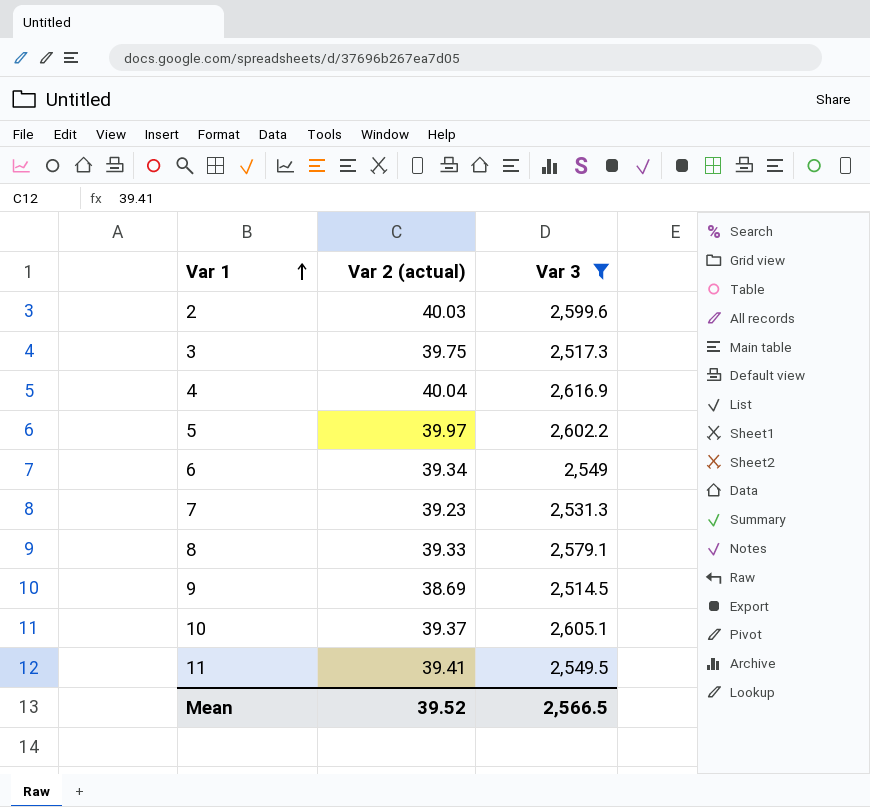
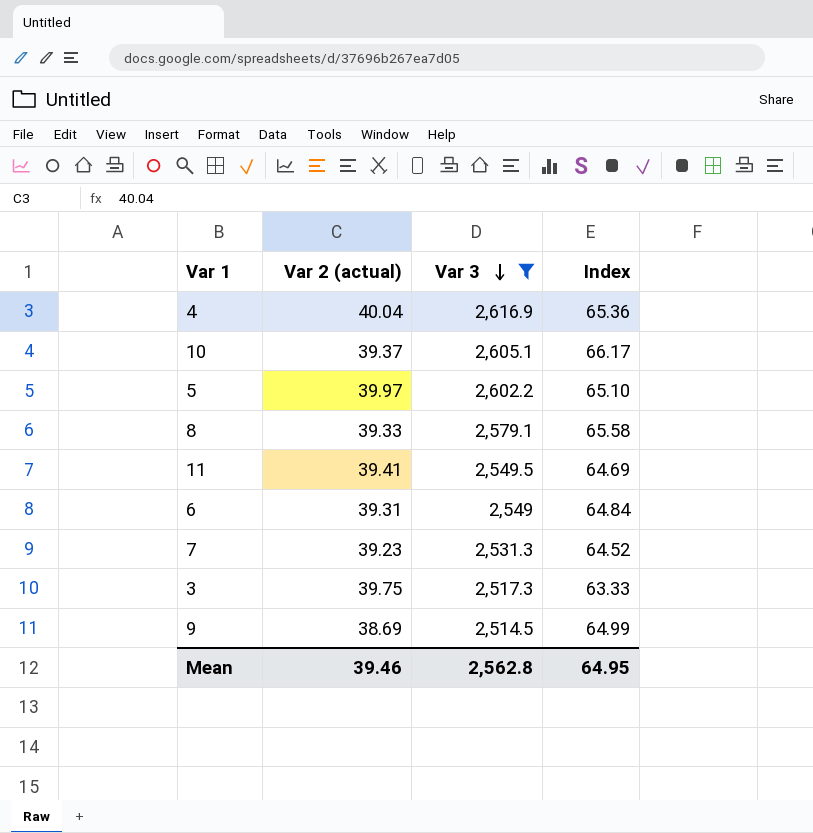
row order: Var 1 ascending -> Var 3 descending
column Index | formula: none -> [Var 3] / [Var 2 (actual)]
row 2: 40.03 | 2,599.6 -> none
6 | Var 2 (actual): 39.34 -> 39.31
Mean | Var 2 (actual): 39.52 -> 39.46
Mean | Var 3: 2,566.5 -> 2,562.8

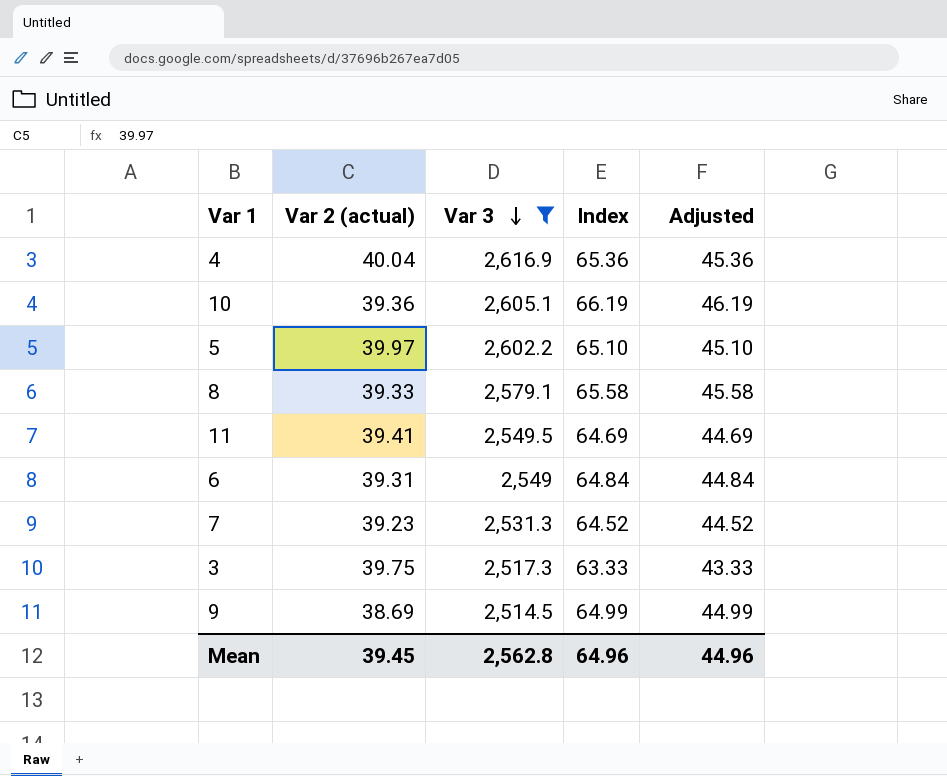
column Adjusted | formula: none -> [Index] - 20
10 | Var 2 (actual): 39.37 -> 39.36
10 | Index: 66.17 -> 66.19
Mean | Var 2 (actual): 39.46 -> 39.45
Mean | Index: 64.95 -> 64.96

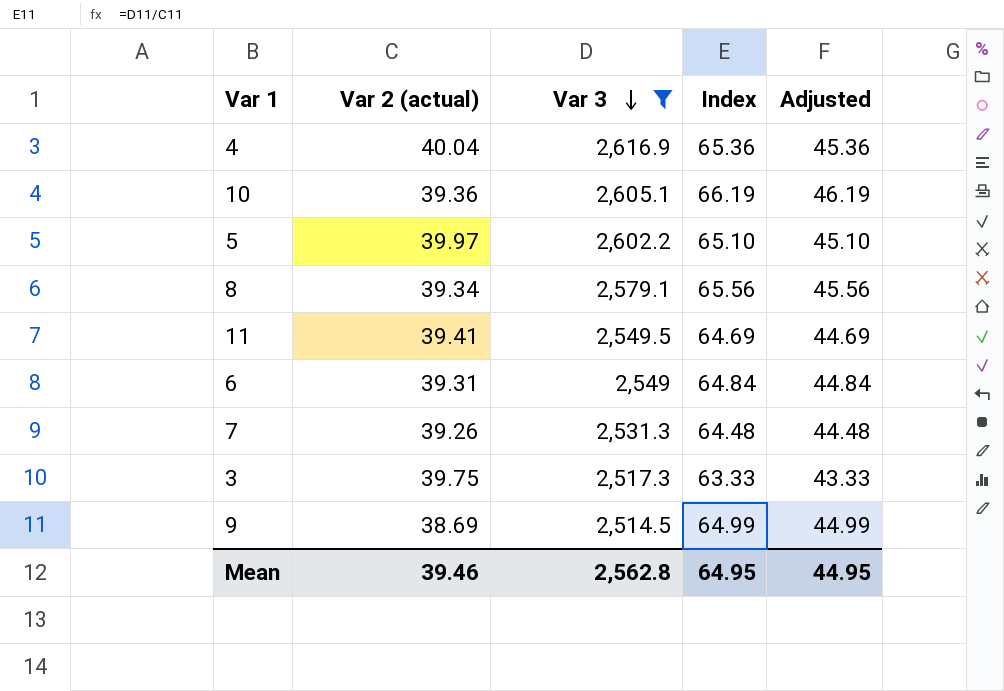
8 | Var 2 (actual): 39.33 -> 39.34
8 | Index: 65.58 -> 65.56
8 | Adjusted: 45.58 -> 45.56
7 | Var 2 (actual): 39.23 -> 39.26
7 | Index: 64.52 -> 64.48
7 | Adjusted: 44.52 -> 44.48
Mean | Var 2 (actual): 39.45 -> 39.46
Mean | Index: 64.96 -> 64.95
Mean | Adjusted: 44.96 -> 44.95

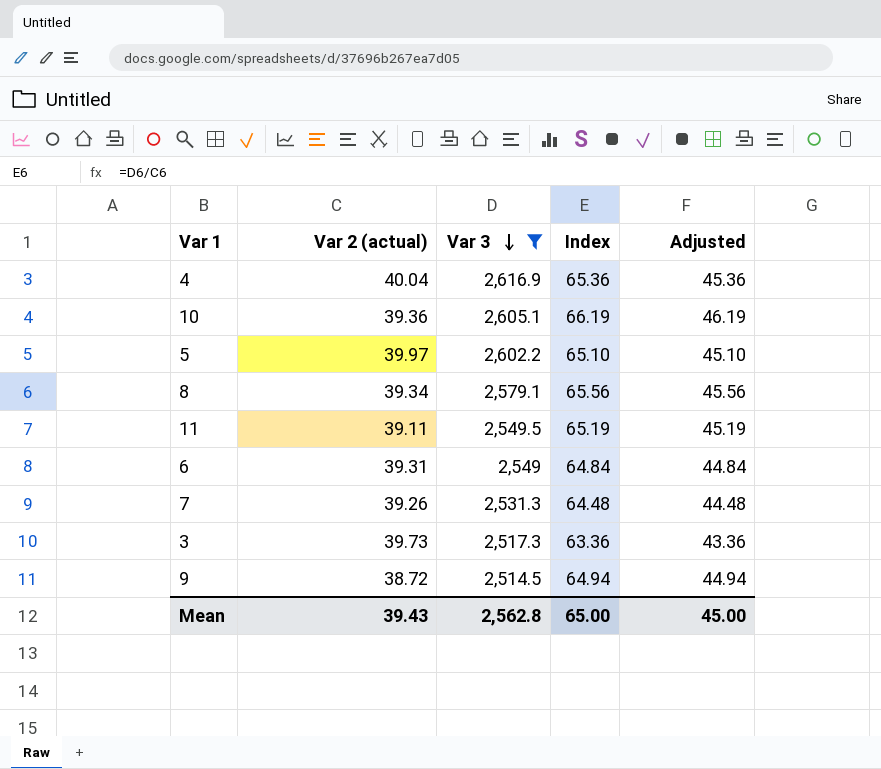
11 | Var 2 (actual): 39.41 -> 39.11
11 | Index: 64.69 -> 65.19
11 | Adjusted: 44.69 -> 45.19
3 | Var 2 (actual): 39.75 -> 39.73
3 | Index: 63.33 -> 63.36
3 | Adjusted: 43.33 -> 43.36
9 | Var 2 (actual): 38.69 -> 38.72
9 | Index: 64.99 -> 64.94
9 | Adjusted: 44.99 -> 44.94
Mean | Var 2 (actual): 39.46 -> 39.43
Mean | Index: 64.95 -> 65.00
Mean | Adjusted: 44.95 -> 45.00

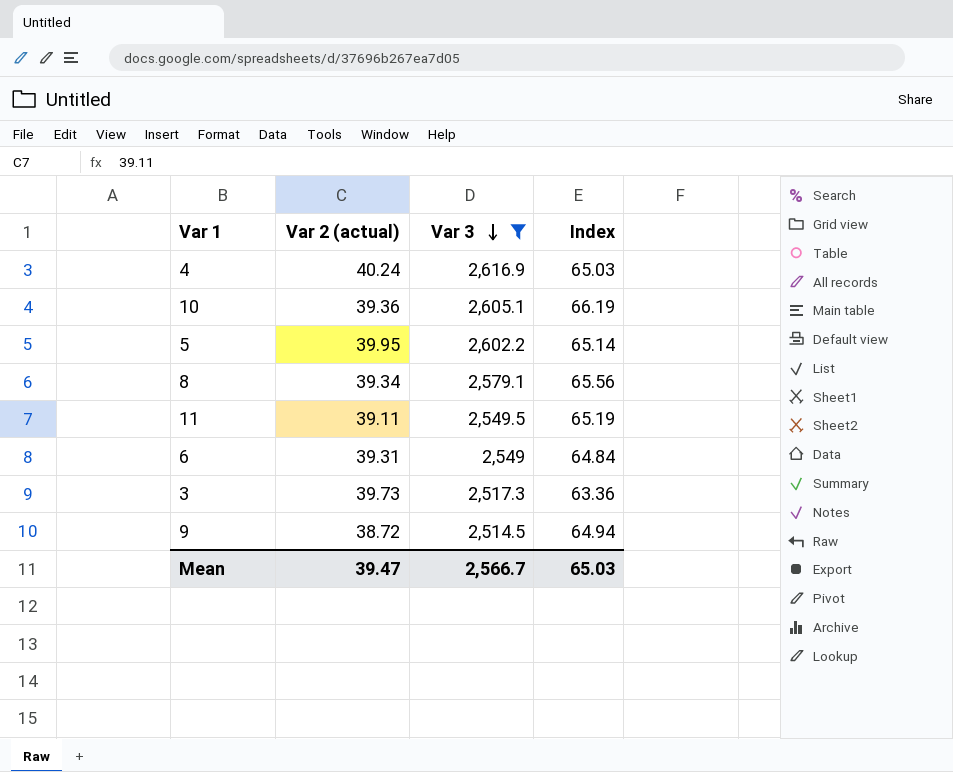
column Adjusted | formula: [Index] - 20 -> none
row 7: 39.26 | 2,531.3 | 64.48 | 44.48 -> none
4 | Var 2 (actual): 40.04 -> 40.24
4 | Index: 65.36 -> 65.03
5 | Var 2 (actual): 39.97 -> 39.95
5 | Index: 65.10 -> 65.14
Mean | Var 2 (actual): 39.43 -> 39.47
Mean | Var 3: 2,562.8 -> 2,566.7
Mean | Index: 65.00 -> 65.03

